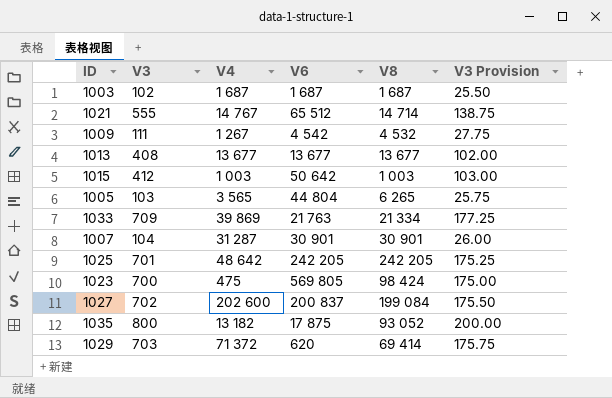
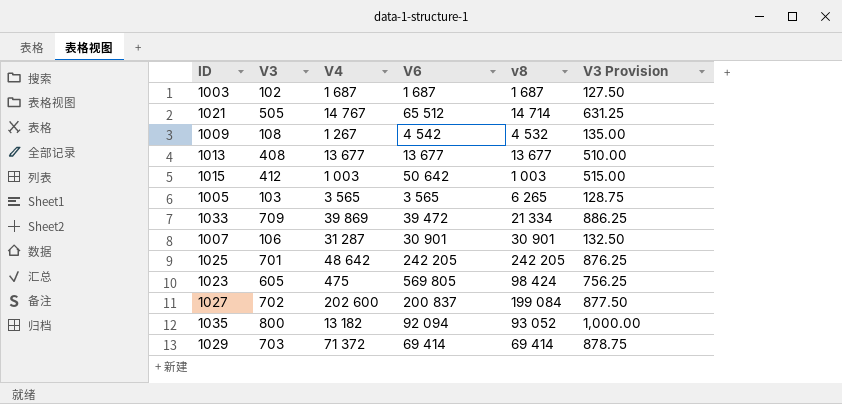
column name: V8 -> v8
column V3 Provision | formula: [V3] * 0.25 -> [V3] * 1.25
1021 | V3: 555 -> 505
1009 | V3: 111 -> 108
1005 | V6: 44 804 -> 3 565
1033 | V6: 21 763 -> 39 472
1007 | V3: 104 -> 106
1023 | V3: 700 -> 605
1035 | V6: 17 875 -> 92 094
1029 | V6: 620 -> 69 414

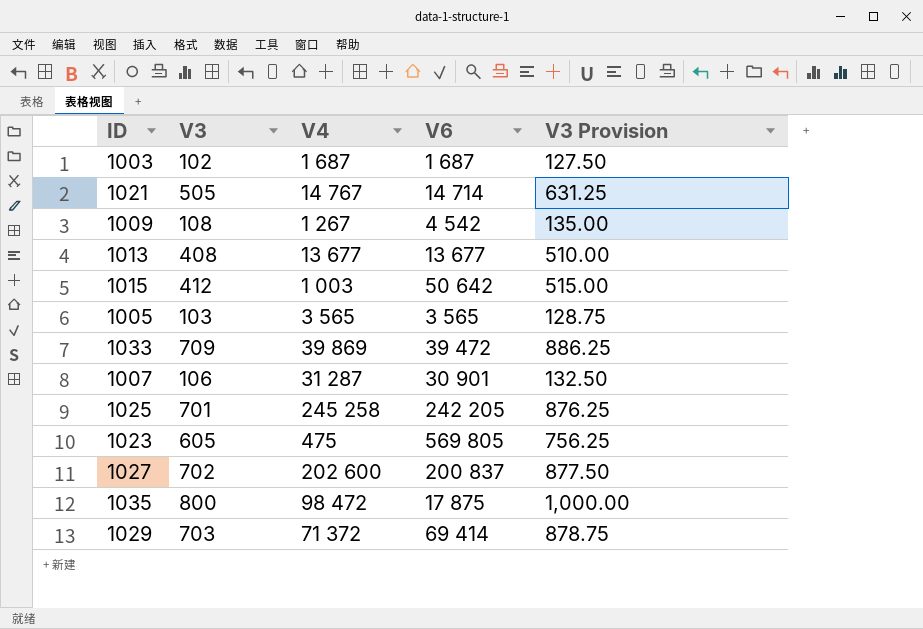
column v8 | position: 5 -> none
1021 | V6: 65 512 -> 14 714
1025 | V4: 48 642 -> 245 258
1035 | V4: 13 182 -> 98 472
1035 | V6: 92 094 -> 17 875

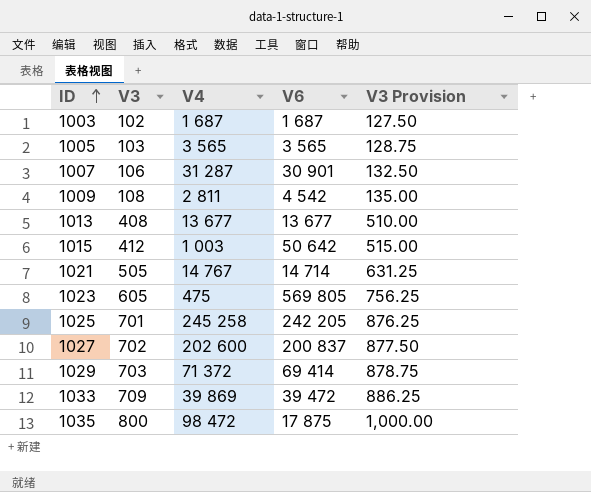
row order: none -> ID ascending
1009 | V4: 1 267 -> 2 811

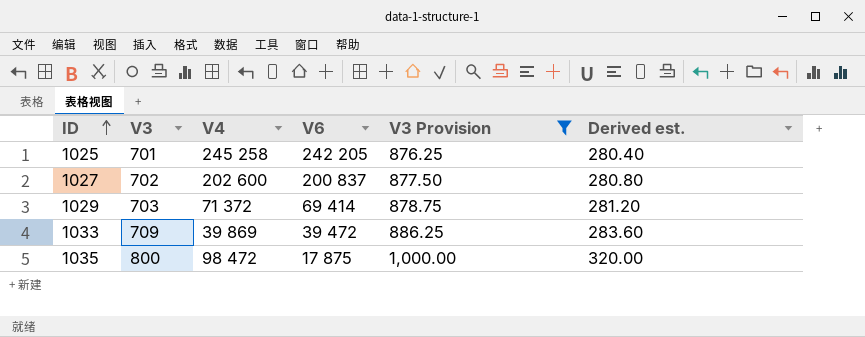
filter: none -> V3 Provision >= 876.25
column Derived est. | formula: none -> [V3] * 0.4

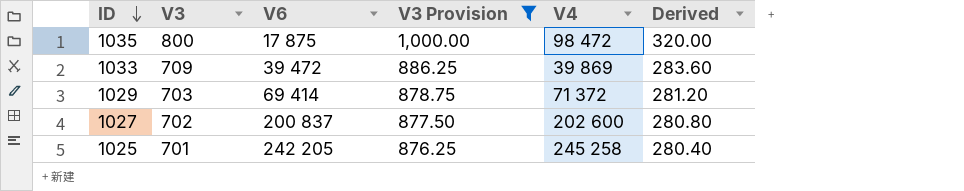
row order: ID ascending -> ID descending
column V4 | position: 3 -> 5
column name: Derived est. -> Derived

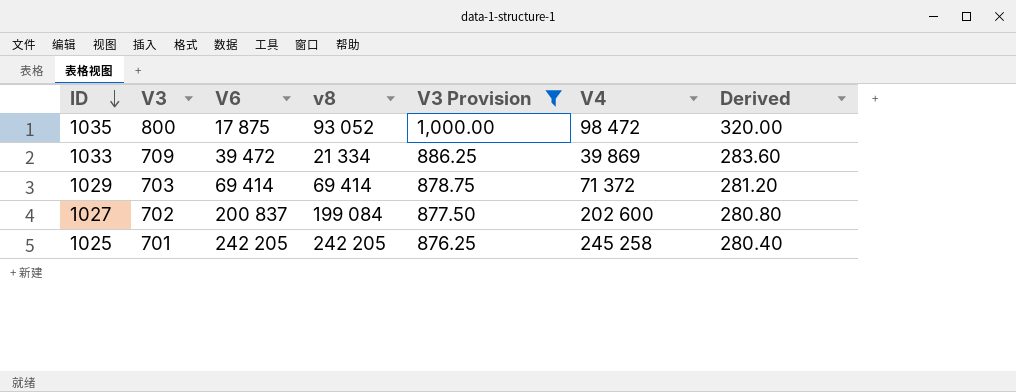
column v8 | position: none -> 4

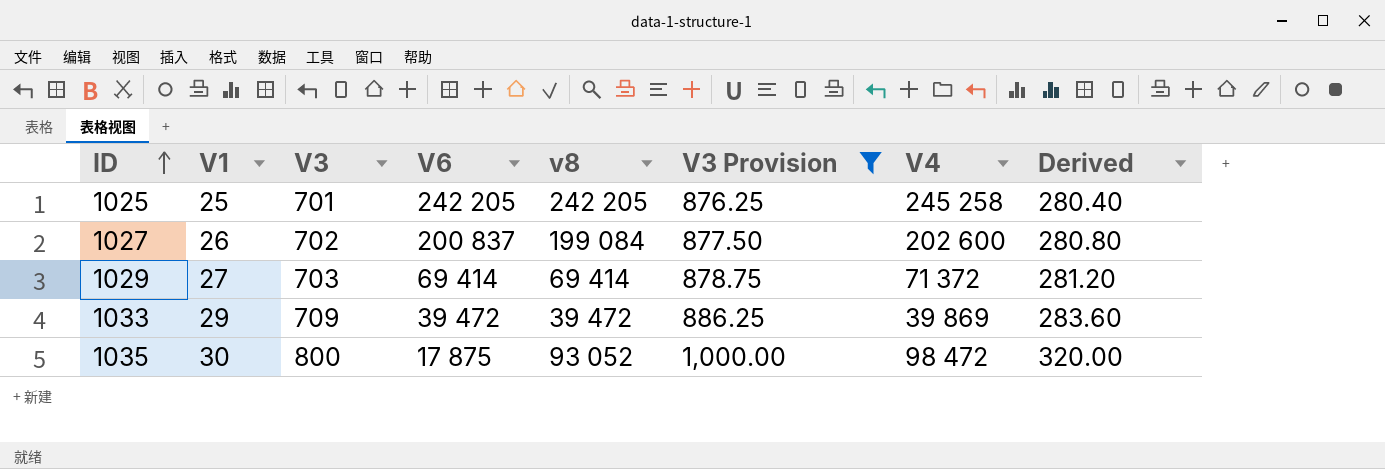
row order: ID descending -> ID ascending
column V1 | position: none -> 2
1033 | v8: 21 334 -> 39 472

